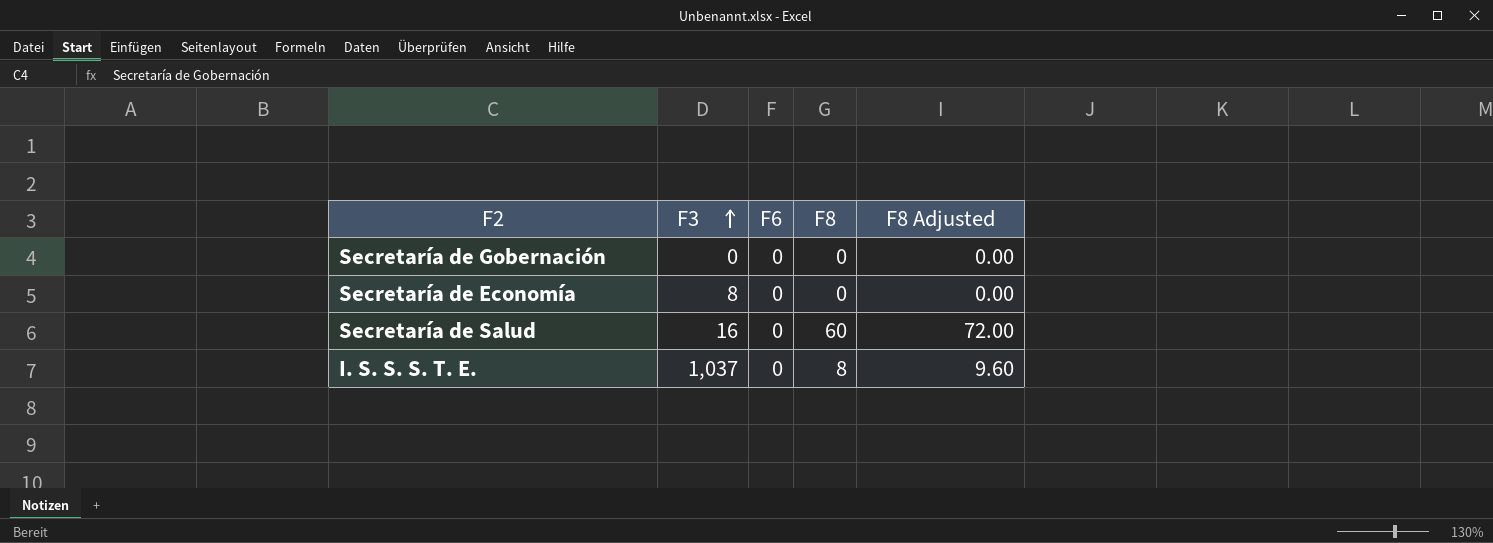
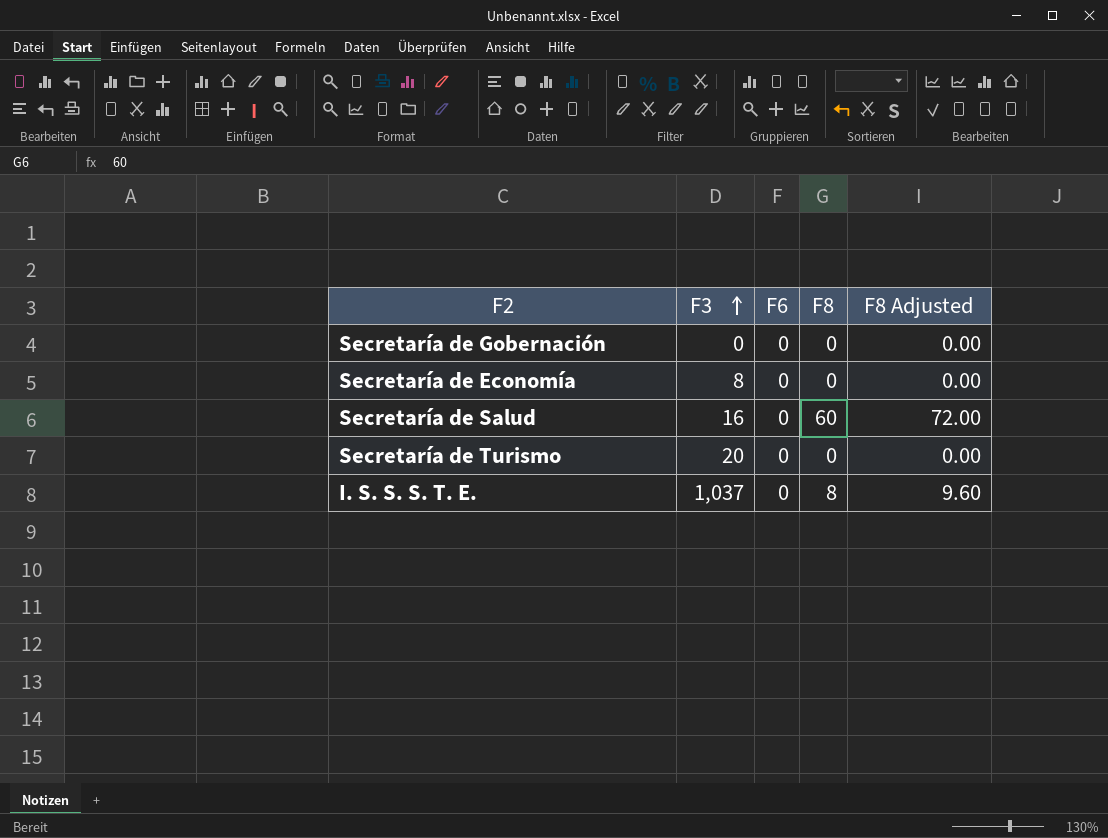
row Secretaría de Turismo: none -> 20 | 0 | 0 | 0.00

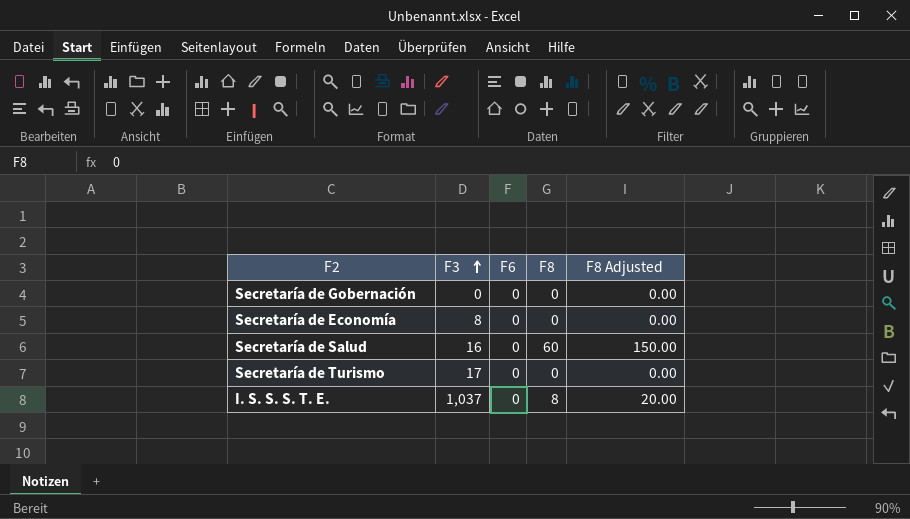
column F8 Adjusted | formula: [F8] * 1.2 -> [F8] * 2.5
Secretaría de Turismo | F3: 20 -> 17

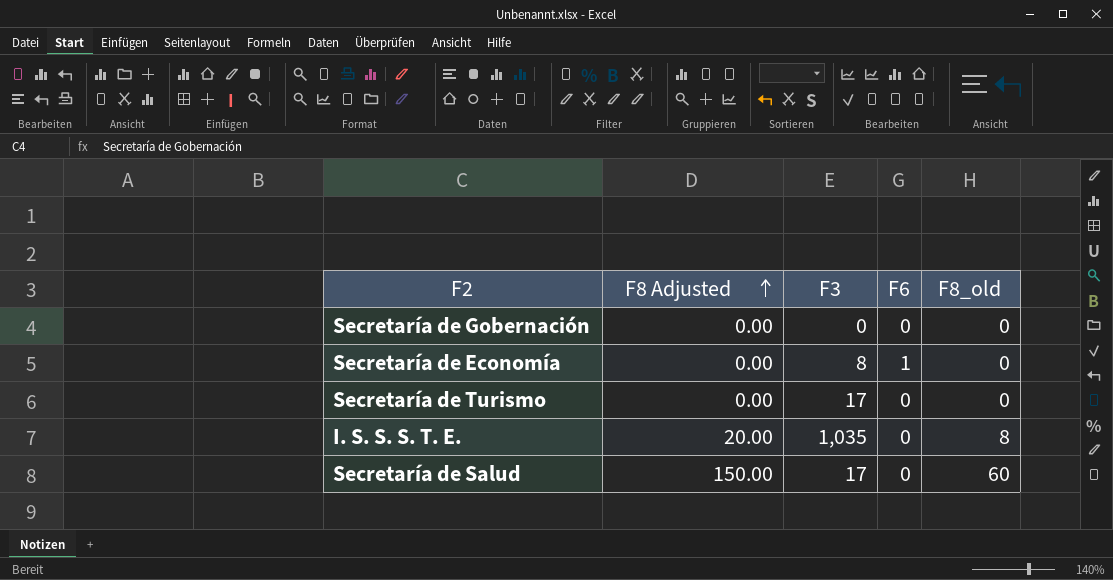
row order: F3 ascending -> F8 Adjusted ascending
column F8 Adjusted | position: 5 -> 2
column name: F8 -> F8_old
Secretaría de Economía | F6: 0 -> 1
I. S. S. S. T. E. | F3: 1,037 -> 1,035
Secretaría de Salud | F3: 16 -> 17

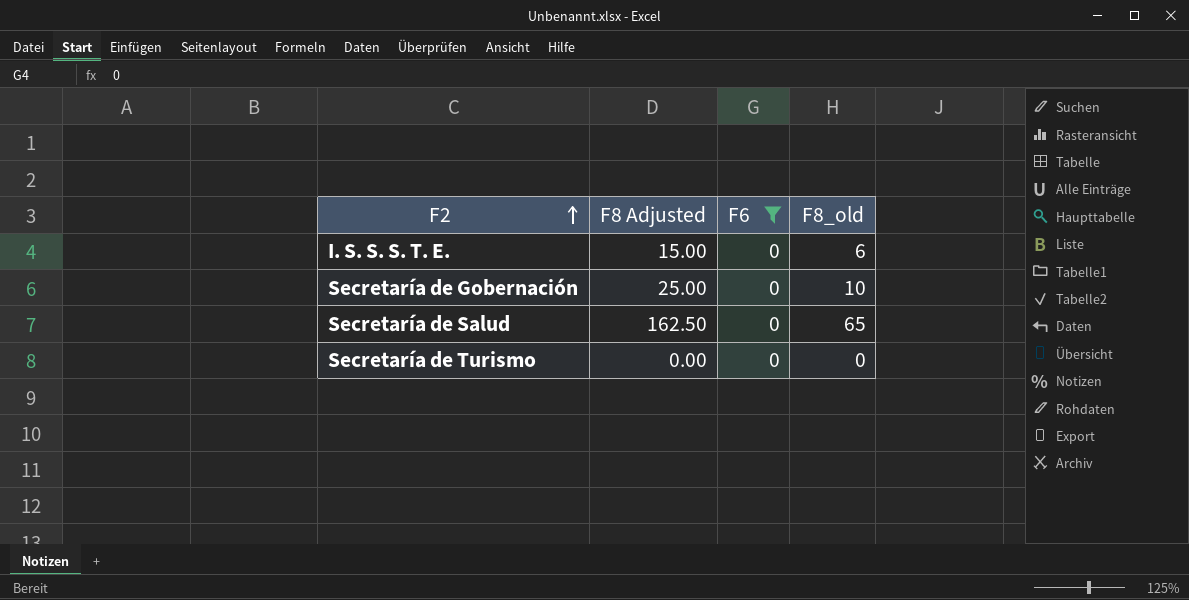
filter: none -> F6 = 0
row order: F8 Adjusted ascending -> F2 ascending
column F3 | position: 3 -> none
I. S. S. S. T. E. | F8 Adjusted: 20.00 -> 15.00
I. S. S. S. T. E. | F8_old: 8 -> 6
Secretaría de Gobernación | F8 Adjusted: 0.00 -> 25.00
Secretaría de Gobernación | F8_old: 0 -> 10
Secretaría de Salud | F8 Adjusted: 150.00 -> 162.50
Secretaría de Salud | F8_old: 60 -> 65

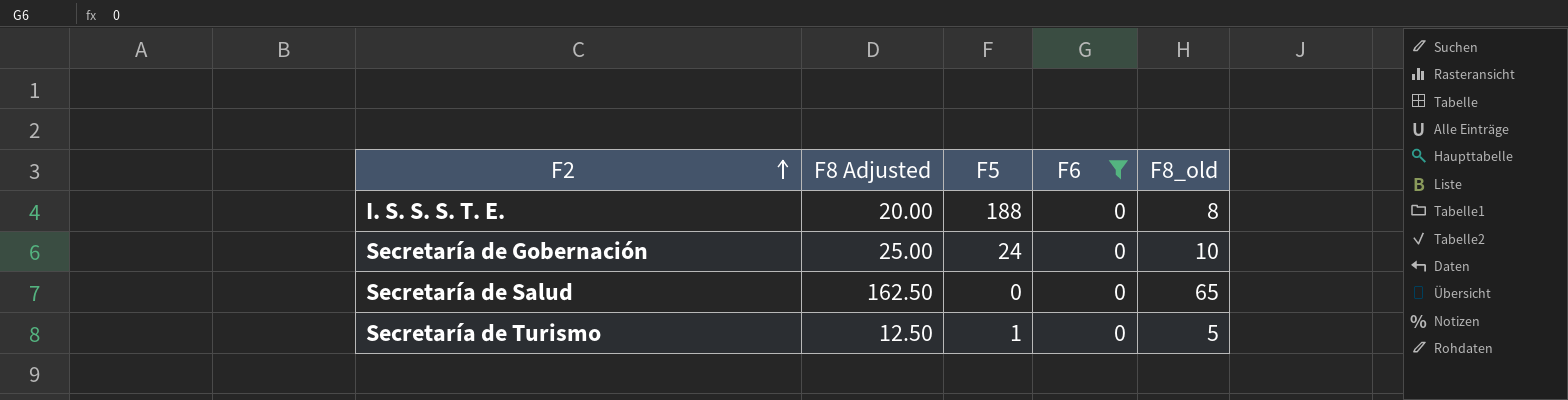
column F5 | position: none -> 3
I. S. S. S. T. E. | F8 Adjusted: 15.00 -> 20.00
I. S. S. S. T. E. | F8_old: 6 -> 8
Secretaría de Turismo | F8 Adjusted: 0.00 -> 12.50
Secretaría de Turismo | F8_old: 0 -> 5

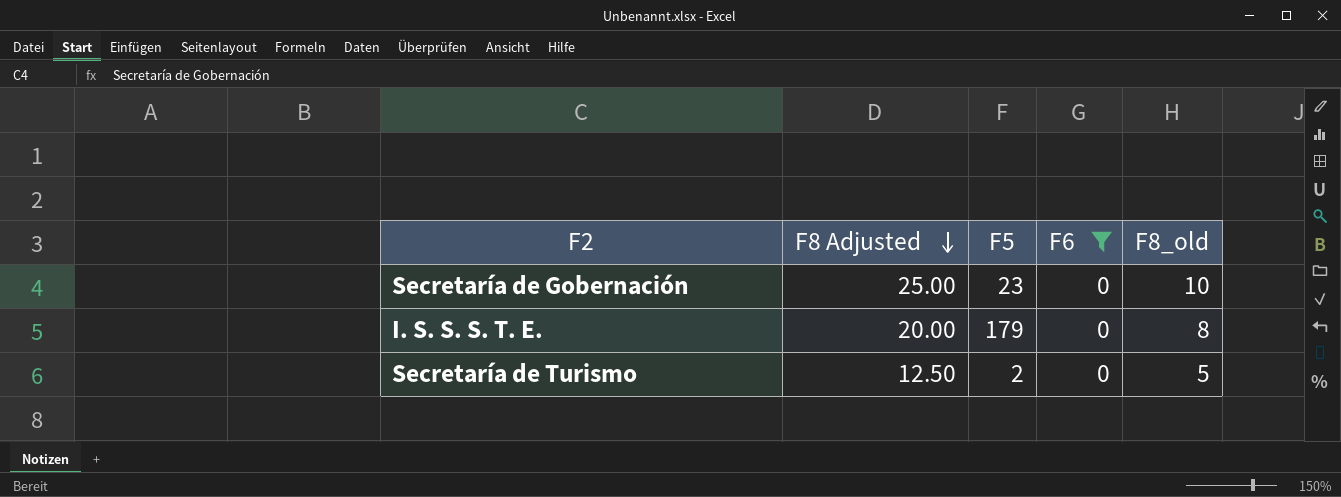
row order: F2 ascending -> F8 Adjusted descending
row Secretaría de Salud: 162.50 | 0 | 0 | 65 -> none
Secretaría de Gobernación | F5: 24 -> 23
I. S. S. S. T. E. | F5: 188 -> 179
Secretaría de Turismo | F5: 1 -> 2

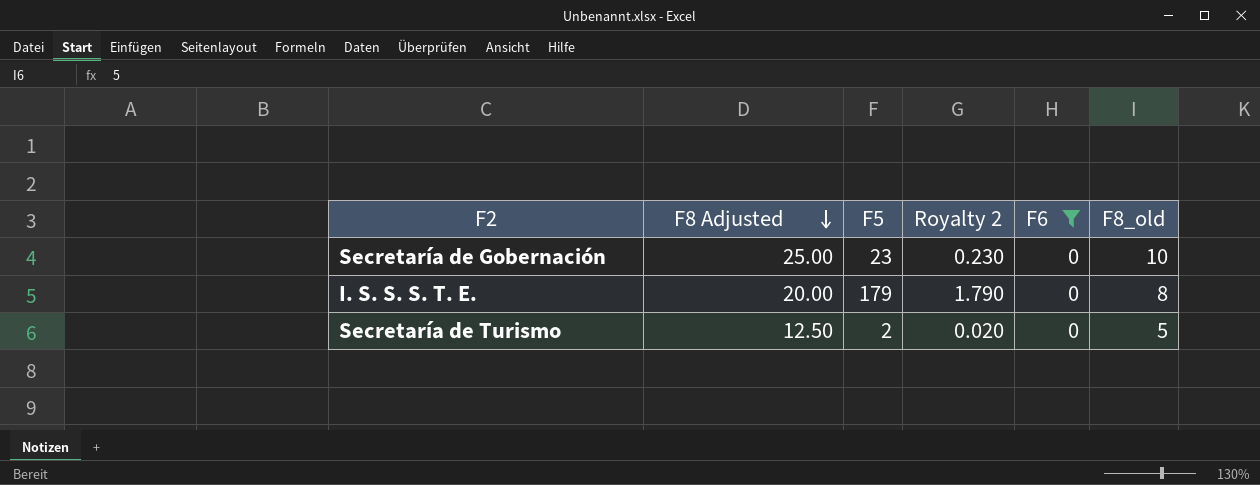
column Royalty 2 | formula: none -> [F5] * 0.01

